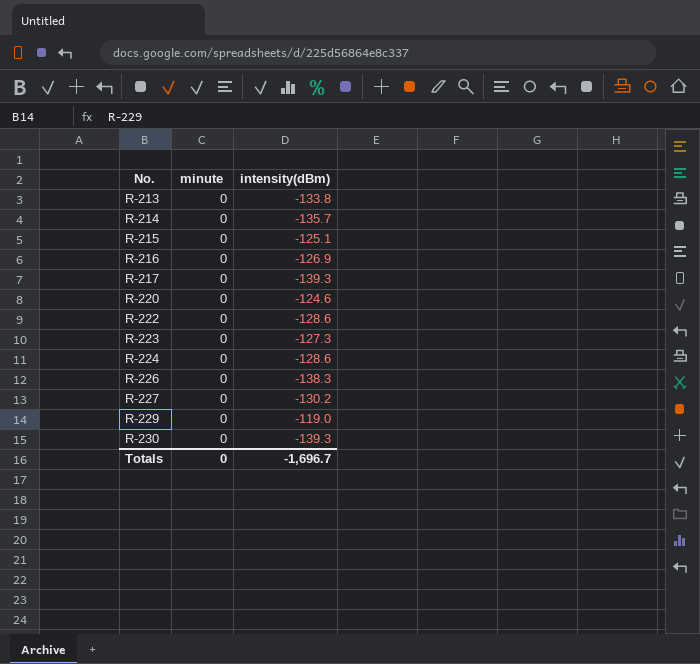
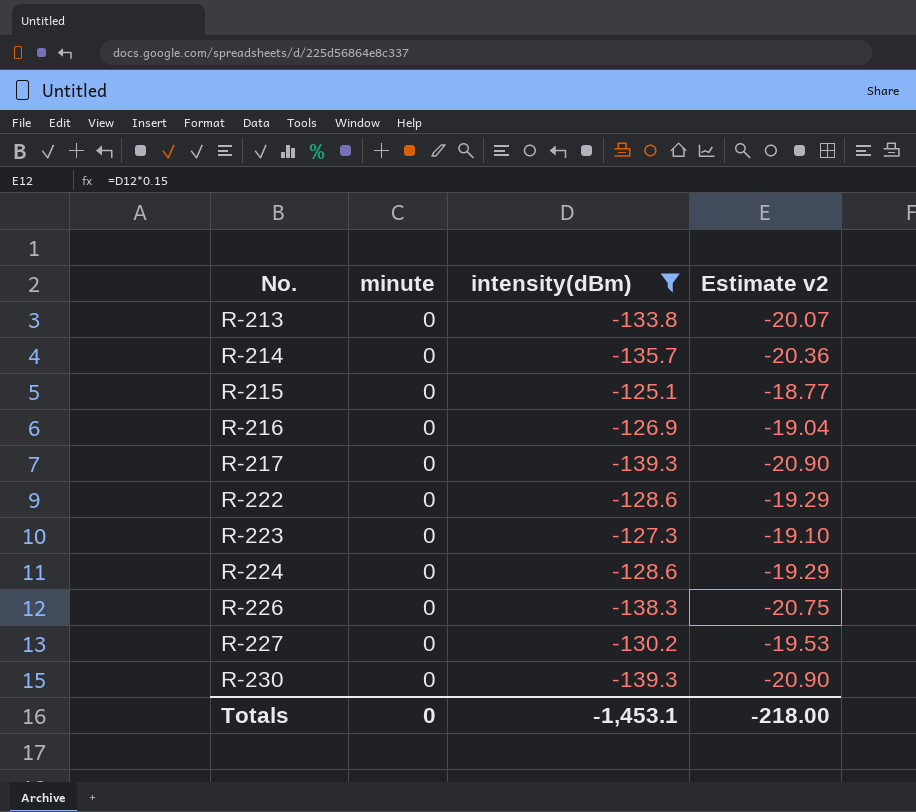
filter: none -> intensity(dBm) <= -125.1
column Estimate v2 | formula: none -> [intensity(dBm)] * 0.15
Totals | intensity(dBm): -1,696.7 -> -1,453.1

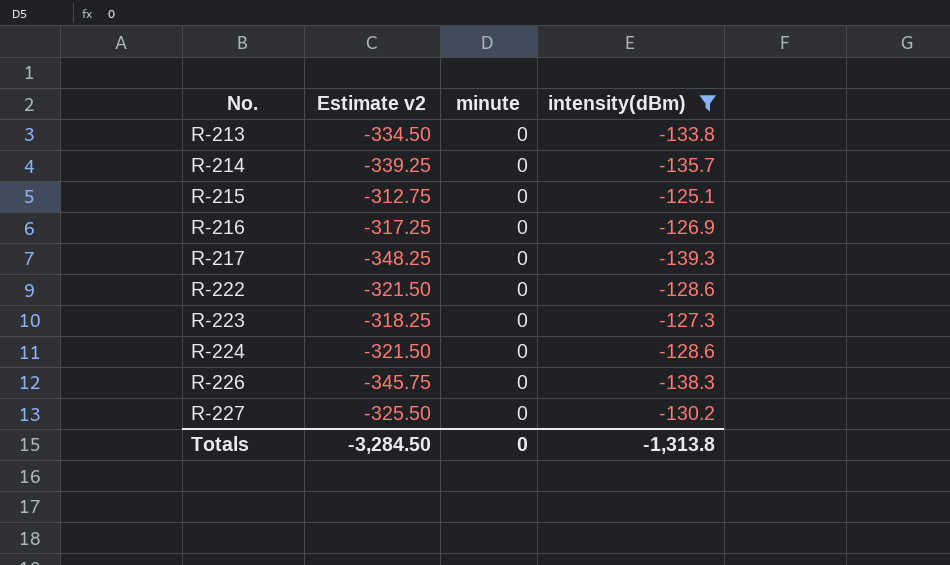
column Estimate v2 | formula: [intensity(dBm)] * 0.15 -> [intensity(dBm)] * 2.5
column Estimate v2 | position: 4 -> 2
row R-230: 0 | -139.3 | -20.90 -> none
Totals | Estimate v2: -218.00 -> -3,284.50
Totals | intensity(dBm): -1,453.1 -> -1,313.8

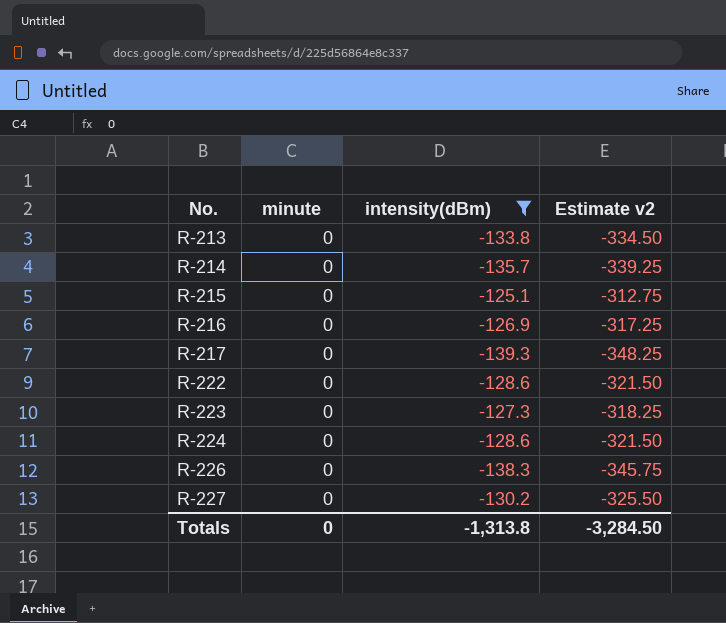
column Estimate v2 | position: 2 -> 4

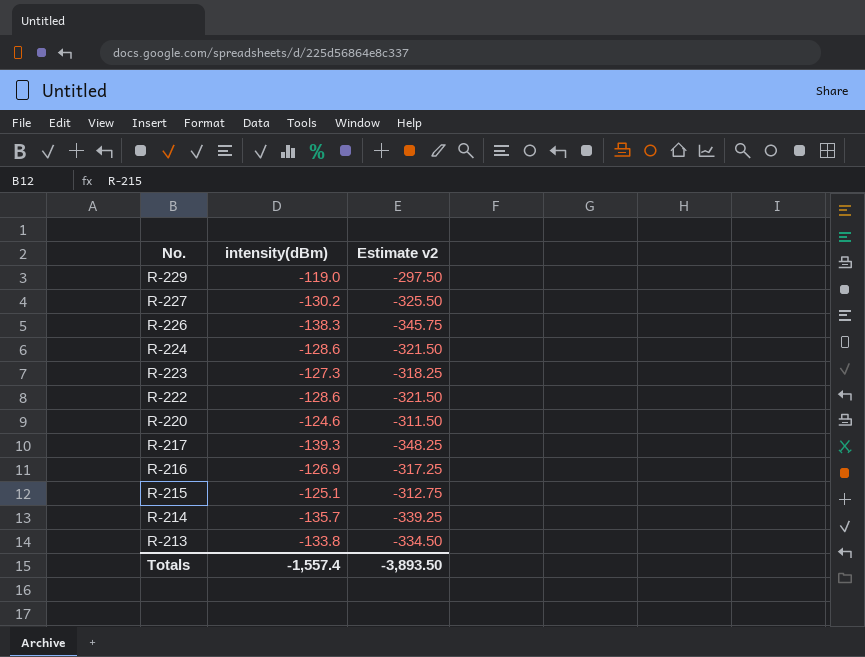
filter: intensity(dBm) <= -125.1 -> none
row order: No. ascending -> No. descending
column minute | position: 2 -> none
Totals | intensity(dBm): -1,313.8 -> -1,557.4
Totals | Estimate v2: -3,284.50 -> -3,893.50

